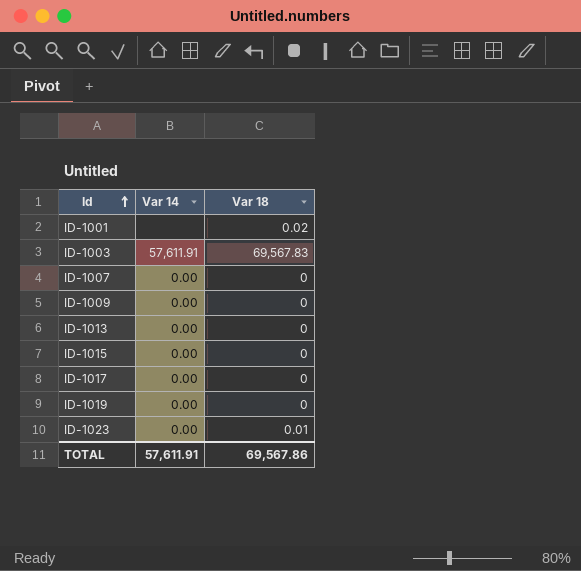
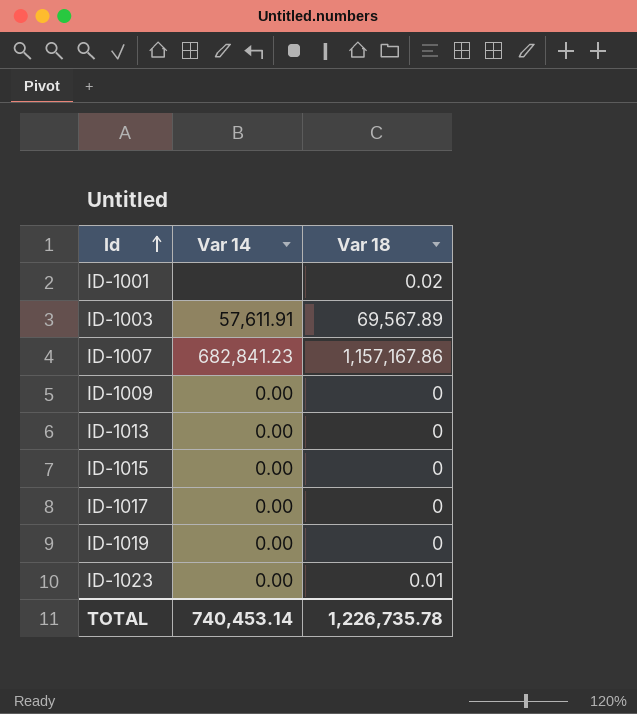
ID-1003 | Var 18: 69,567.83 -> 69,567.89
ID-1007 | Var 14: 0.00 -> 682,841.23
ID-1007 | Var 18: 0 -> 1,157,167.86
TOTAL | Var 14: 57,611.91 -> 740,453.14
TOTAL | Var 18: 69,567.86 -> 1,226,735.78

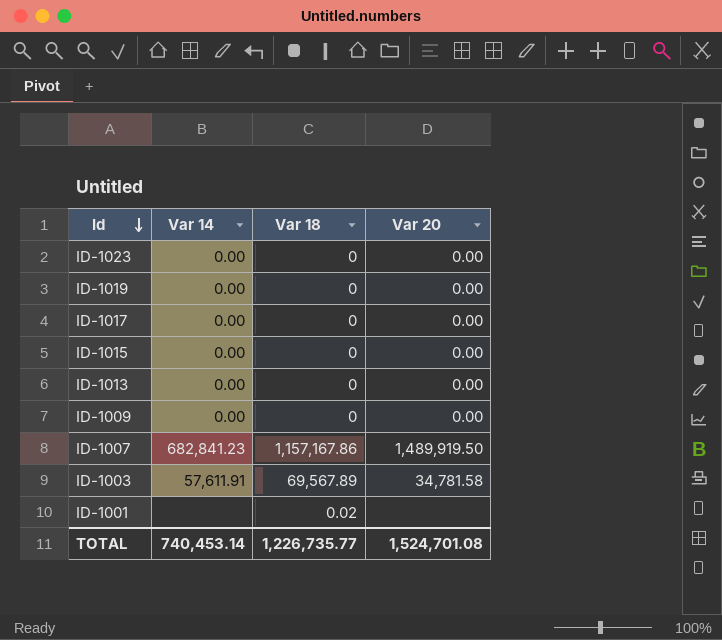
row order: Id ascending -> Id descending
column Var 20 | position: none -> 4
ID-1023 | Var 18: 0.01 -> 0
TOTAL | Var 18: 1,226,735.78 -> 1,226,735.77

